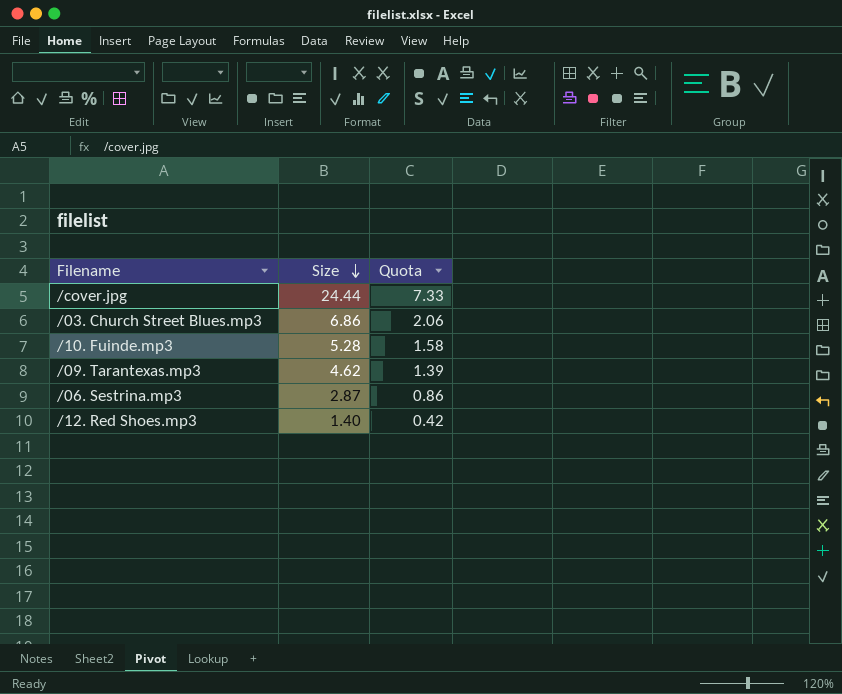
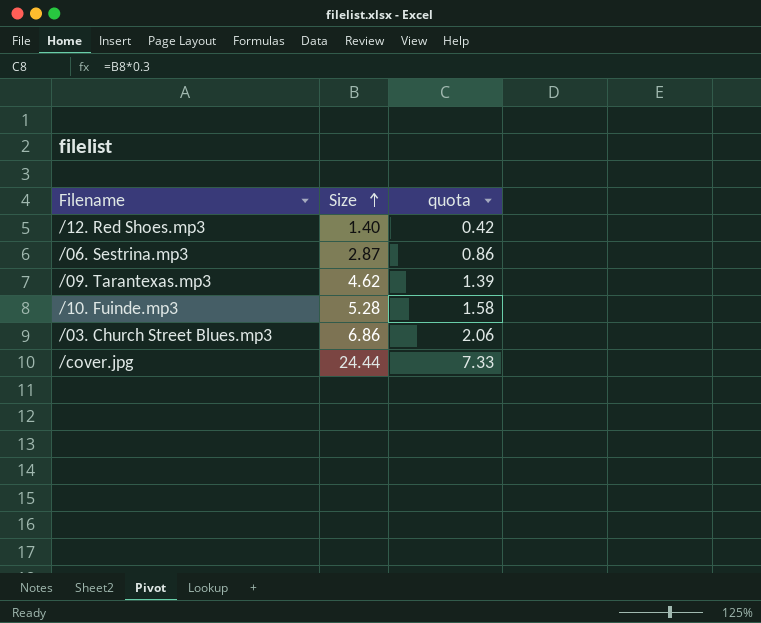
row order: Size descending -> Size ascending
column name: Quota -> quota

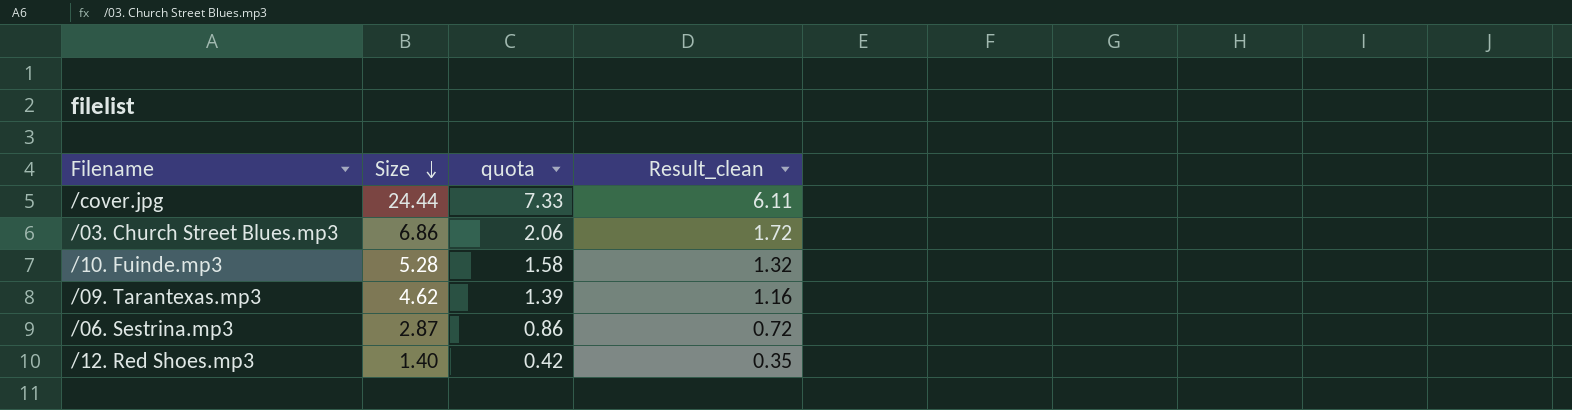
row order: Size ascending -> Size descending
column Result_clean | formula: none -> [Size] * 0.25

